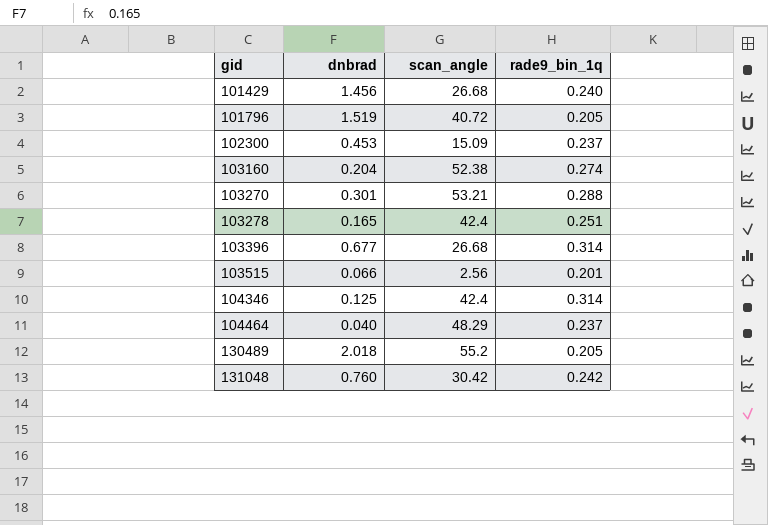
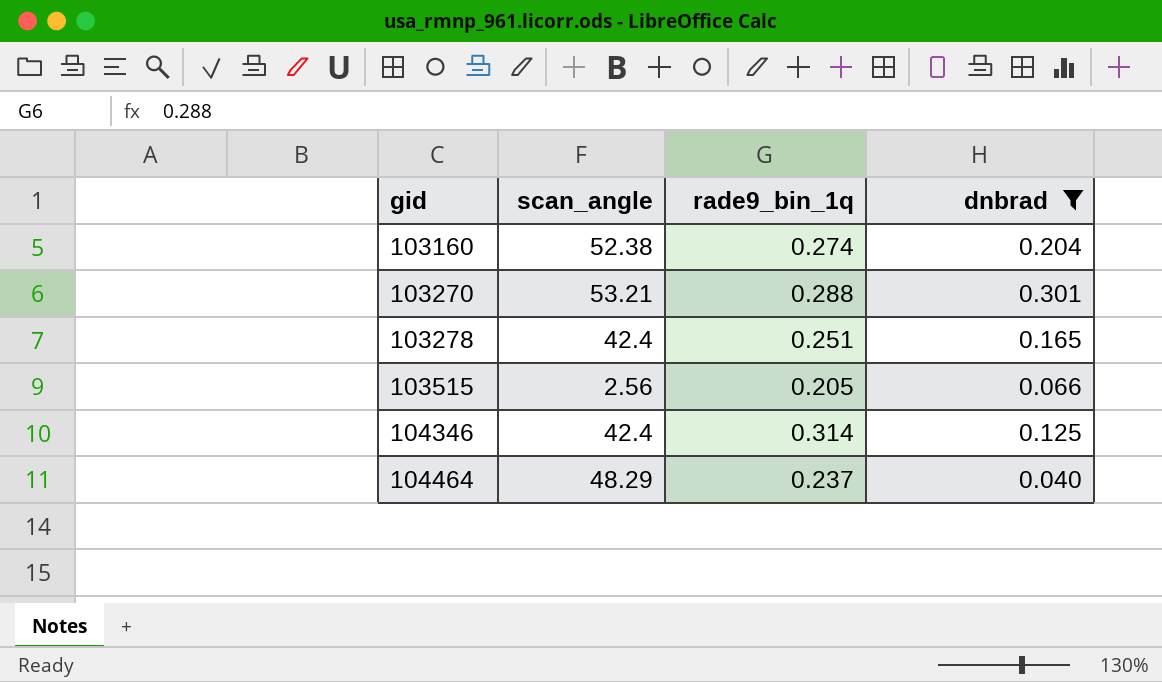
filter: none -> dnbrad <= 0.301
column dnbrad | position: 2 -> 4
103515 | rade9_bin_1q: 0.201 -> 0.205

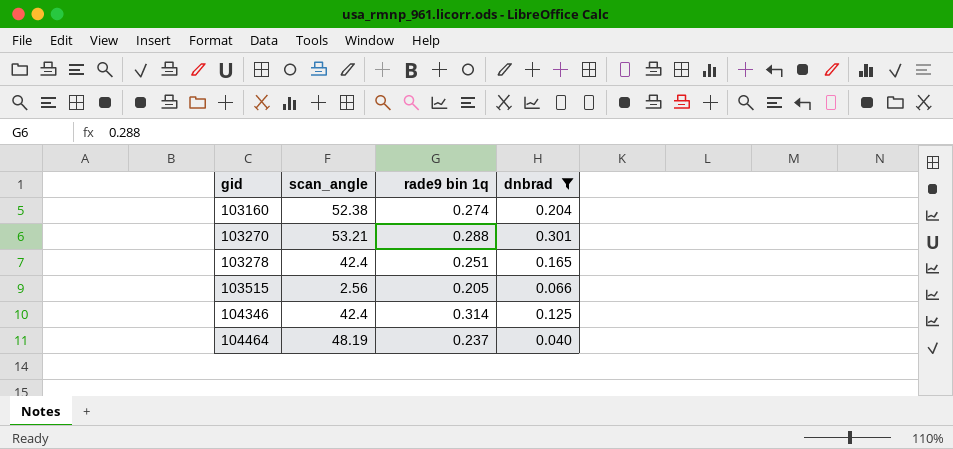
column name: rade9_bin_1q -> rade9 bin 1q
104464 | scan_angle: 48.29 -> 48.19

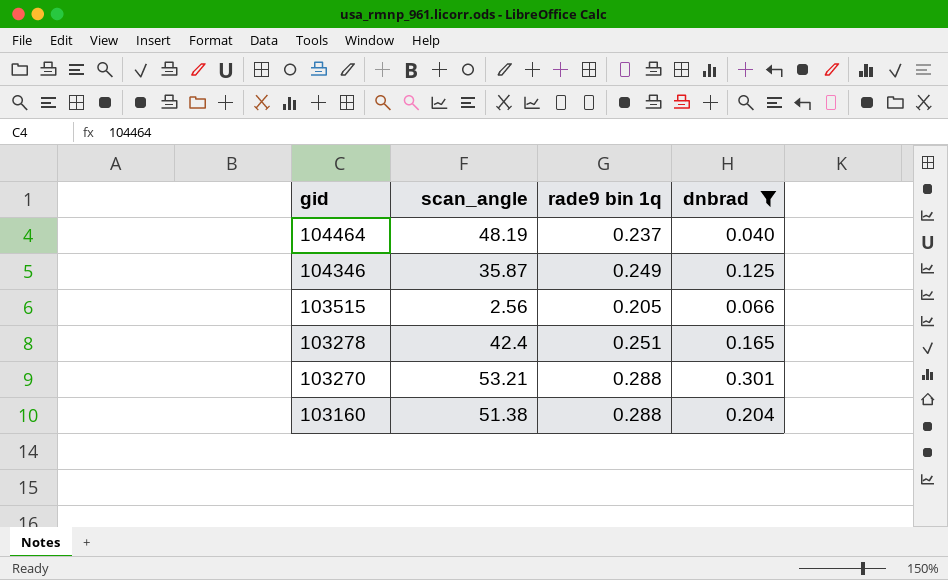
row order: gid ascending -> gid descending
104346 | scan_angle: 42.4 -> 35.87
104346 | rade9 bin 1q: 0.314 -> 0.249
103160 | scan_angle: 52.38 -> 51.38
103160 | rade9 bin 1q: 0.274 -> 0.288

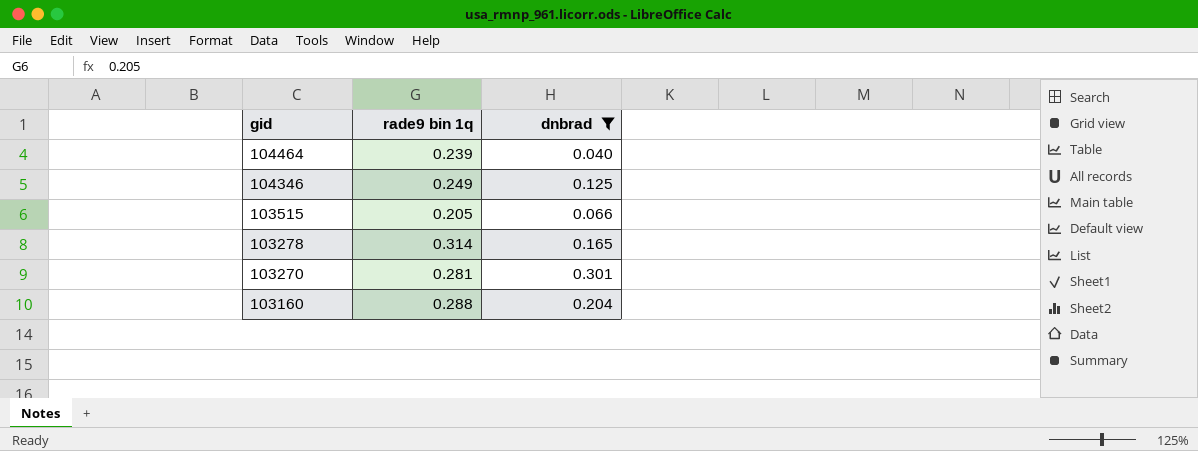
column scan_angle | position: 2 -> none
104464 | rade9 bin 1q: 0.237 -> 0.239
103278 | rade9 bin 1q: 0.251 -> 0.314
103270 | rade9 bin 1q: 0.288 -> 0.281

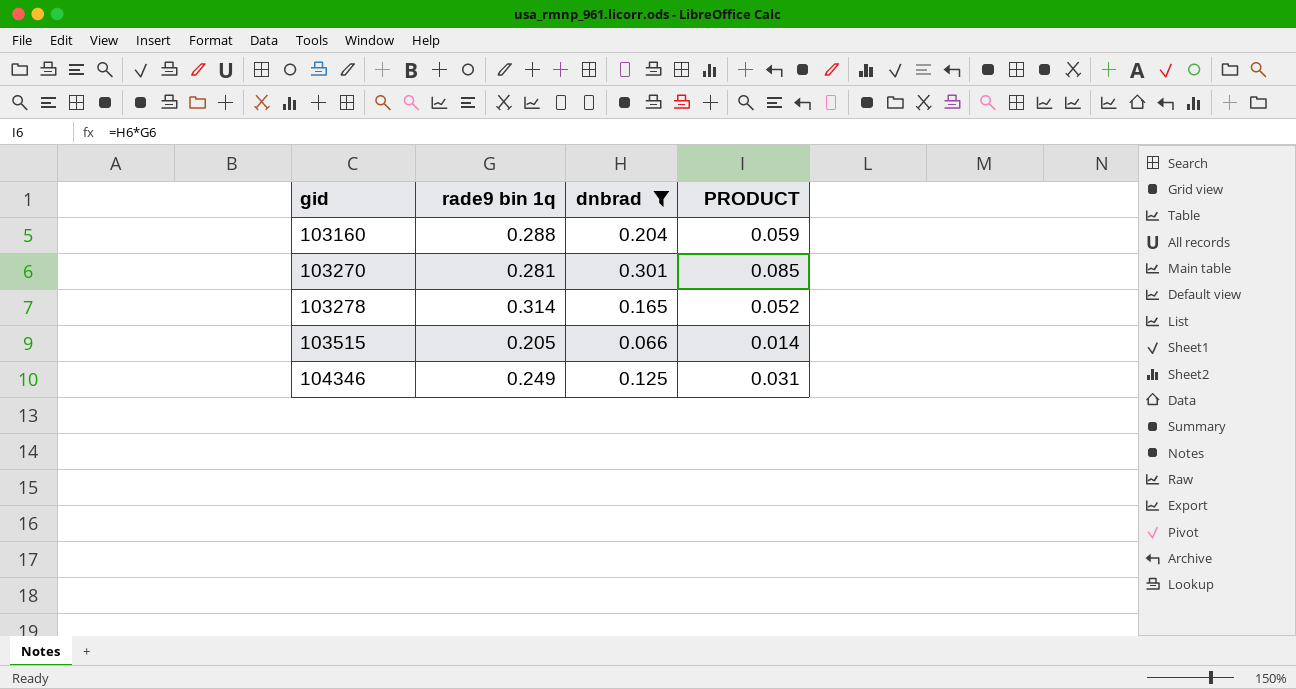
row order: gid descending -> gid ascending
column PRODUCT | formula: none -> [rade9 bin 1q] * [dnbrad]
row 104464: 0.239 | 0.040 -> none

